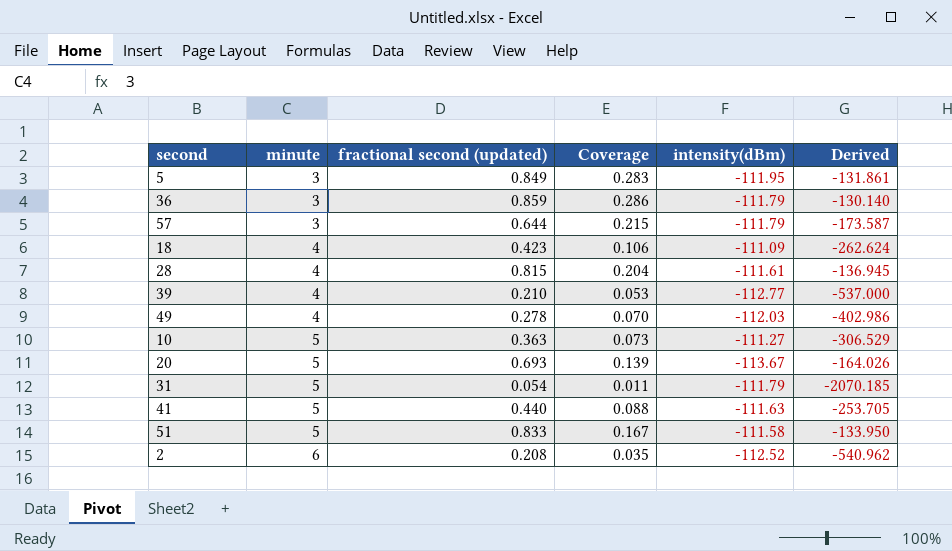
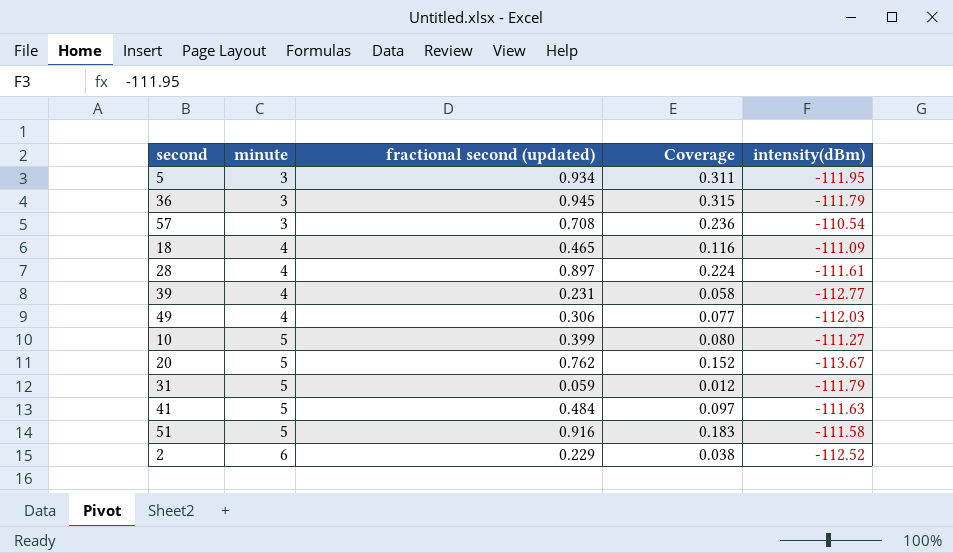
column Derived | formula: [intensity(dBm)] / [fractional second (updated)] -> none
5 | fractional second (updated): 0.849 -> 0.934
5 | Coverage: 0.283 -> 0.311
36 | fractional second (updated): 0.859 -> 0.945
36 | Coverage: 0.286 -> 0.315
57 | fractional second (updated): 0.644 -> 0.708
57 | Coverage: 0.215 -> 0.236
57 | intensity(dBm): -111.79 -> -110.54
18 | fractional second (updated): 0.423 -> 0.465
18 | Coverage: 0.106 -> 0.116
28 | fractional second (updated): 0.815 -> 0.897
28 | Coverage: 0.204 -> 0.224
39 | fractional second (updated): 0.210 -> 0.231
39 | Coverage: 0.053 -> 0.058
49 | fractional second (updated): 0.278 -> 0.306
49 | Coverage: 0.070 -> 0.077
10 | fractional second (updated): 0.363 -> 0.399
10 | Coverage: 0.073 -> 0.080
20 | fractional second (updated): 0.693 -> 0.762
20 | Coverage: 0.139 -> 0.152
31 | fractional second (updated): 0.054 -> 0.059
31 | Coverage: 0.011 -> 0.012
41 | fractional second (updated): 0.440 -> 0.484
41 | Coverage: 0.088 -> 0.097
51 | fractional second (updated): 0.833 -> 0.916
51 | Coverage: 0.167 -> 0.183
2 | fractional second (updated): 0.208 -> 0.229
2 | Coverage: 0.035 -> 0.038

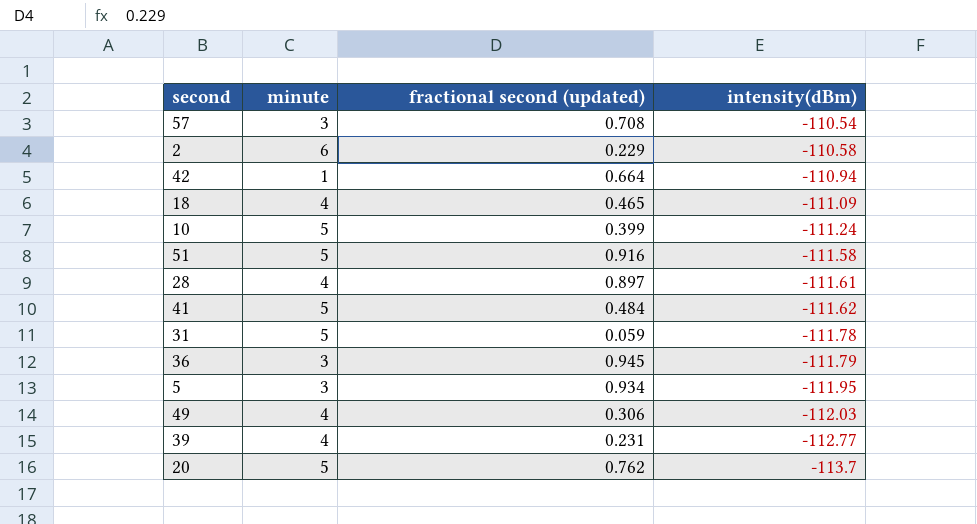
row order: minute ascending -> intensity(dBm) descending
column Coverage | formula: [fractional second (updated)] / [minute] -> none
2 | intensity(dBm): -112.52 -> -110.58
row 42: none -> 1 | 0.664 | -110.94
10 | intensity(dBm): -111.27 -> -111.24
41 | intensity(dBm): -111.63 -> -111.62
31 | intensity(dBm): -111.79 -> -111.78
20 | intensity(dBm): -113.67 -> -113.7

